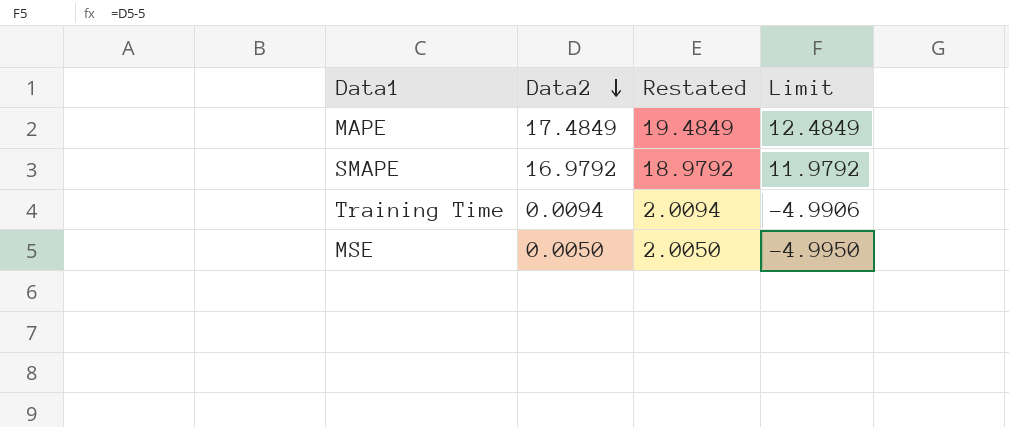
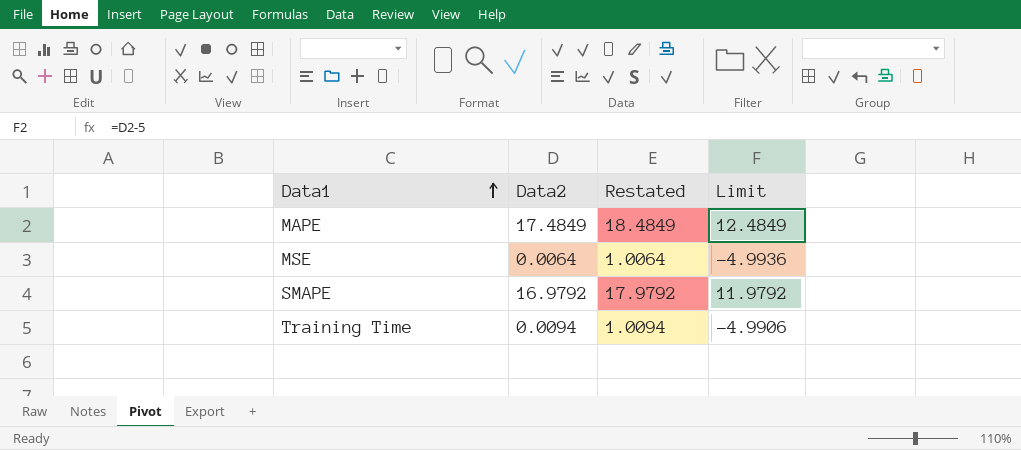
row order: Data2 descending -> Data1 ascending
column Restated | formula: [Data2] + 2 -> [Data2] + 1
MSE | Data2: 0.0050 -> 0.0064
MSE | Limit: -4.9950 -> -4.9936

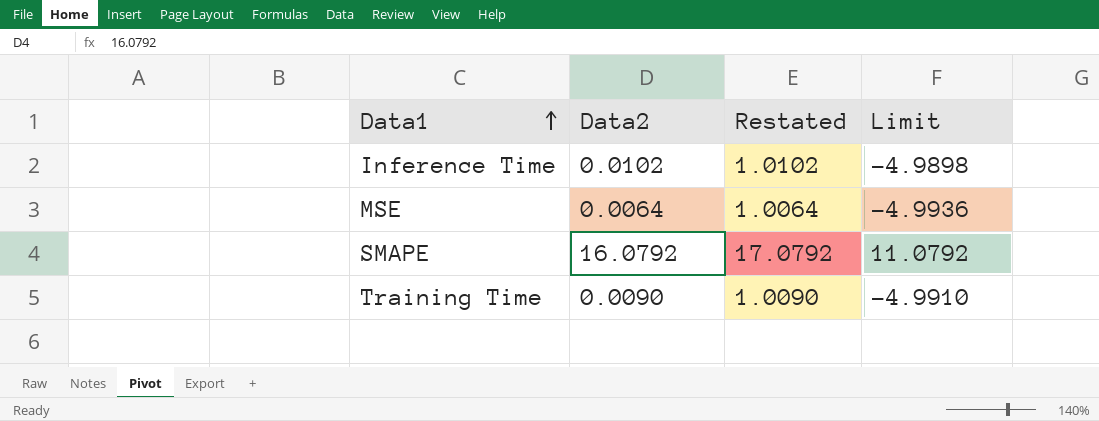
row MAPE: 17.4849 | 18.4849 | 12.4849 -> none
row Inference Time: none -> 0.0102 | 1.0102 | -4.9898
SMAPE | Data2: 16.9792 -> 16.0792
SMAPE | Restated: 17.9792 -> 17.0792
SMAPE | Limit: 11.9792 -> 11.0792
Training Time | Data2: 0.0094 -> 0.0090
Training Time | Restated: 1.0094 -> 1.0090
Training Time | Limit: -4.9906 -> -4.9910

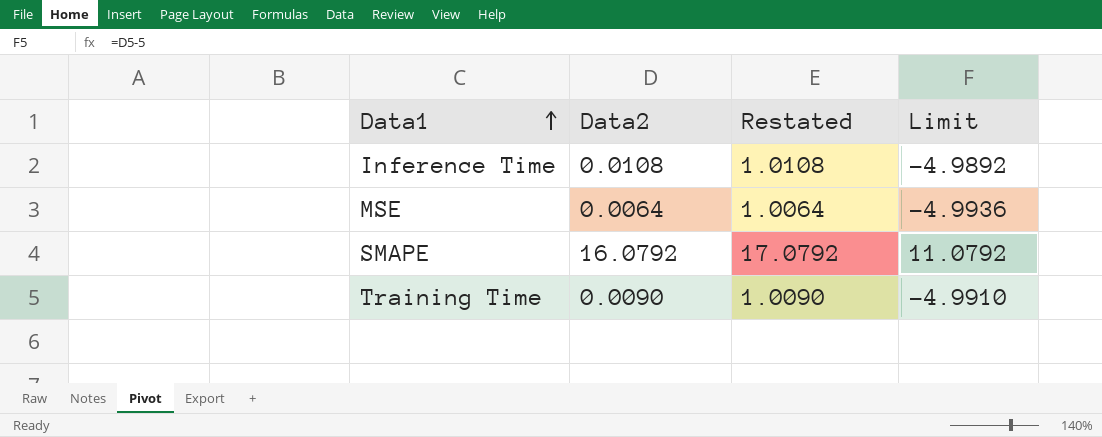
Inference Time | Data2: 0.0102 -> 0.0108
Inference Time | Restated: 1.0102 -> 1.0108
Inference Time | Limit: -4.9898 -> -4.9892

